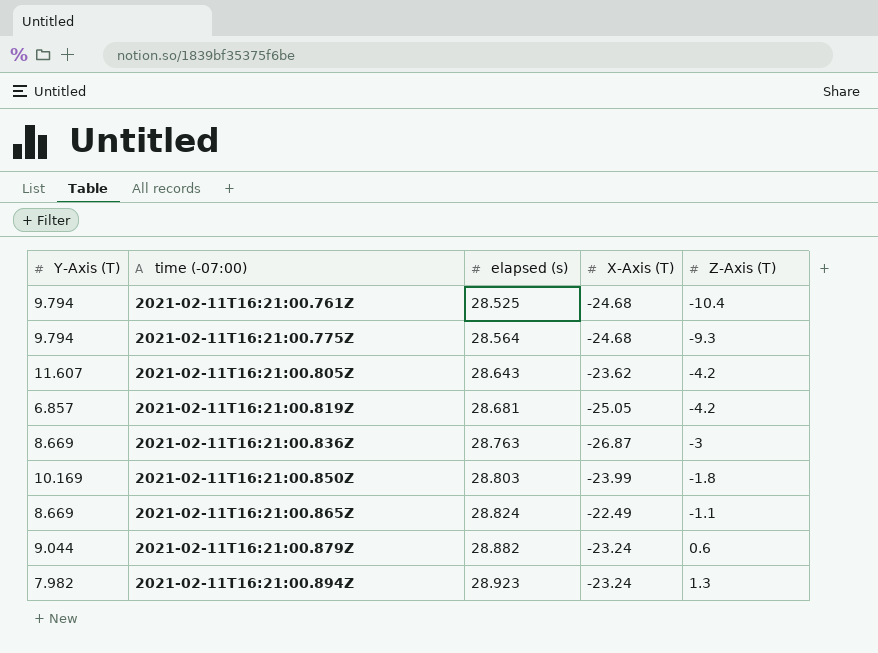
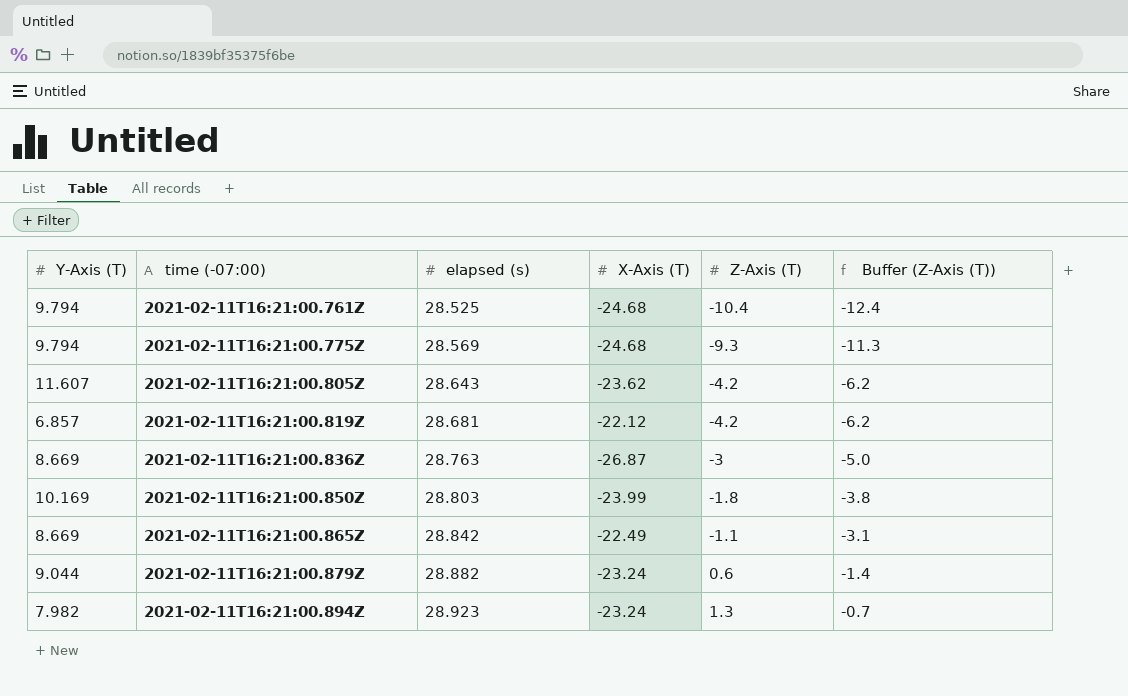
column Buffer (Z-Axis (T)) | formula: none -> [Z-Axis (T)] - 2
2021-02-11T16:21:00.775Z | elapsed (s): 28.564 -> 28.569
2021-02-11T16:21:00.819Z | X-Axis (T): -25.05 -> -22.12
2021-02-11T16:21:00.865Z | elapsed (s): 28.824 -> 28.842

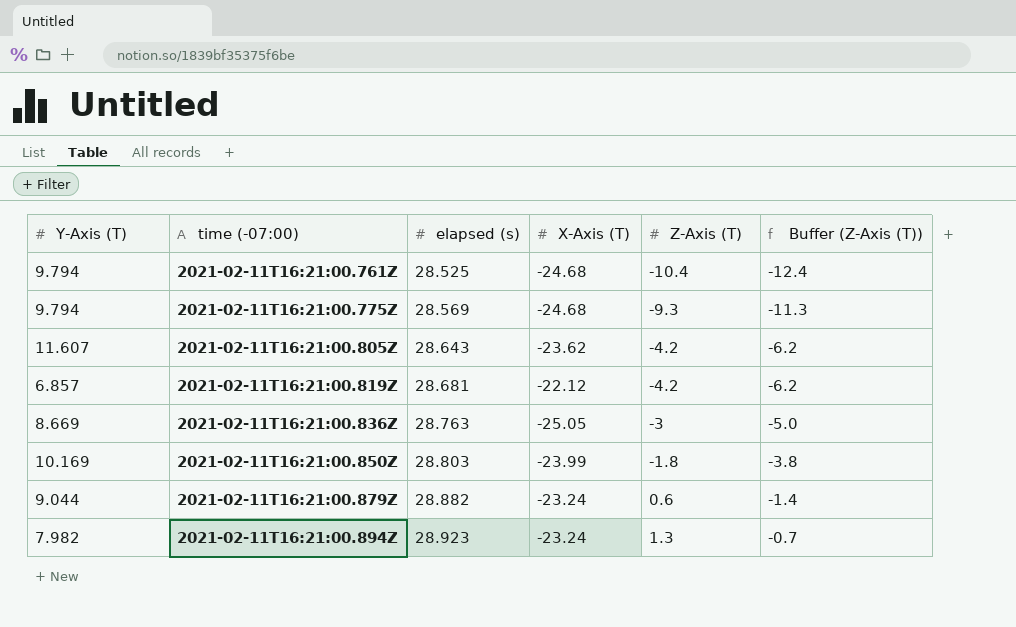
row 2021-02-11T16:21:00.865Z: 8.669 | 28.842 | -22.49 | -1.1 | -3.1 -> none
2021-02-11T16:21:00.836Z | X-Axis (T): -26.87 -> -25.05

